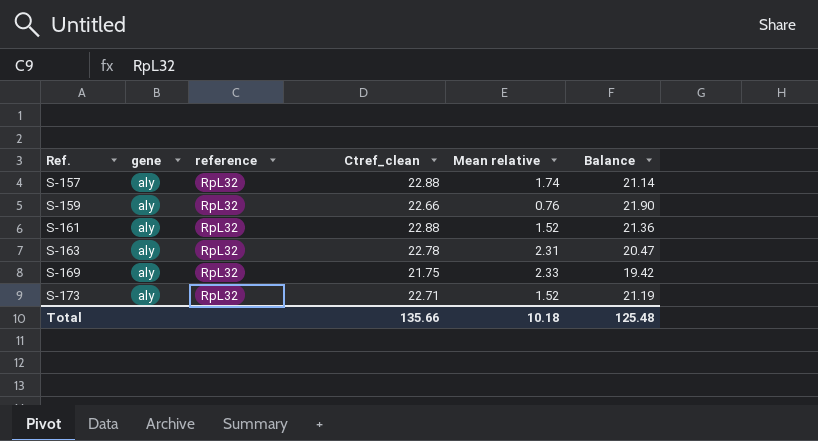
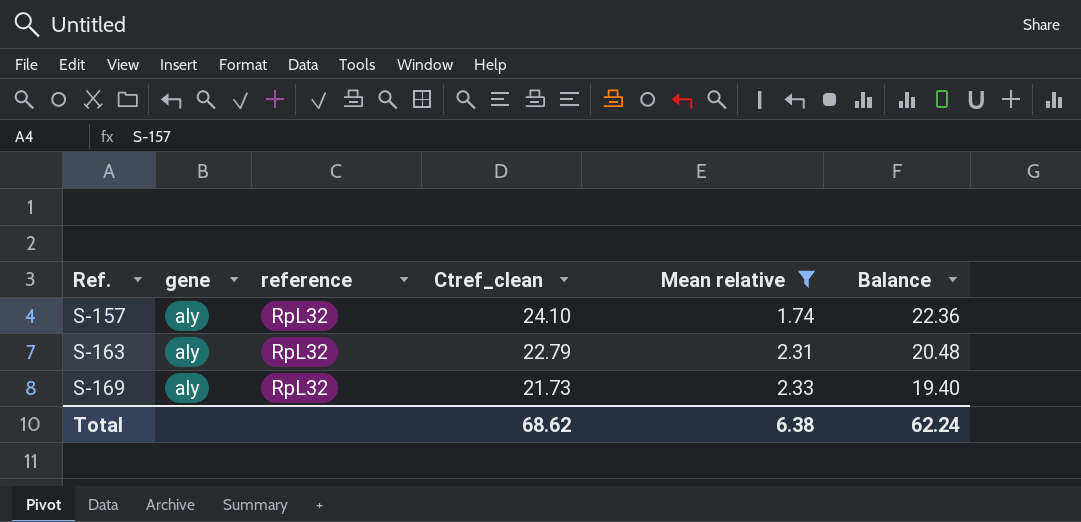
filter: none -> Mean relative >= 1.74
S-157 | Ctref_clean: 22.88 -> 24.10
S-157 | Balance: 21.14 -> 22.36
S-163 | Ctref_clean: 22.78 -> 22.79
S-163 | Balance: 20.47 -> 20.48
S-169 | Ctref_clean: 21.75 -> 21.73
S-169 | Balance: 19.42 -> 19.40
Total | Ctref_clean: 135.66 -> 68.62
Total | Mean relative: 10.18 -> 6.38
Total | Balance: 125.48 -> 62.24

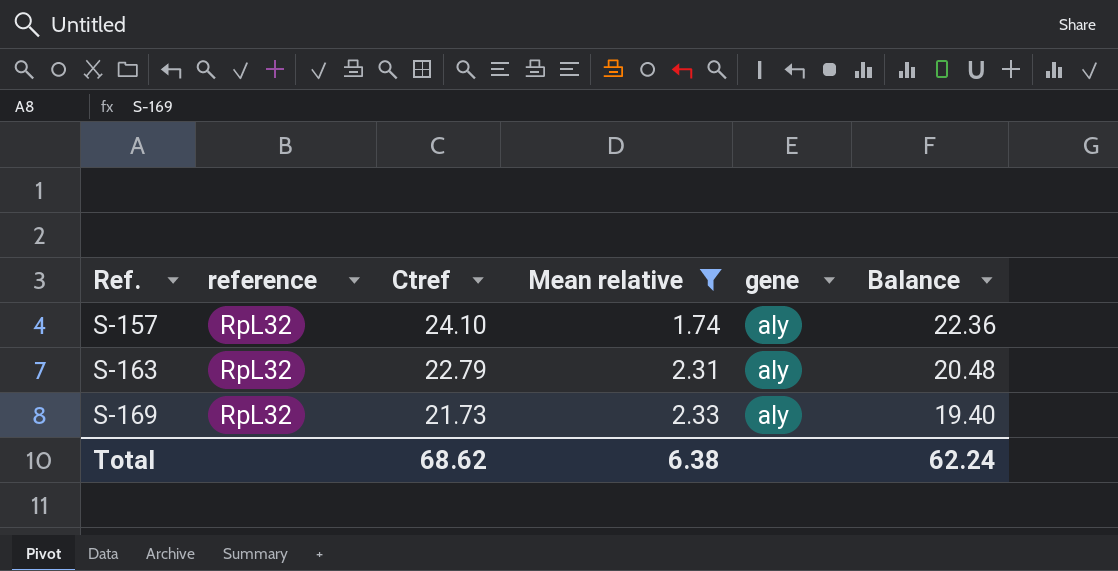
column name: Ctref_clean -> Ctref
column gene | position: 2 -> 5

